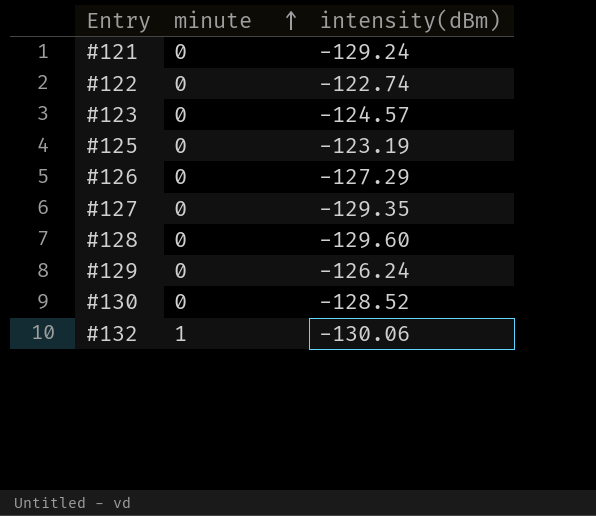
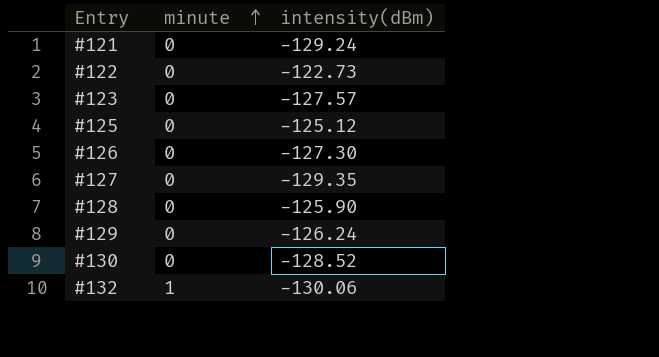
#122 | intensity(dBm): -122.74 -> -122.73
#123 | intensity(dBm): -124.57 -> -127.57
#125 | intensity(dBm): -123.19 -> -125.12
#126 | intensity(dBm): -127.29 -> -127.30
#128 | intensity(dBm): -129.60 -> -125.90

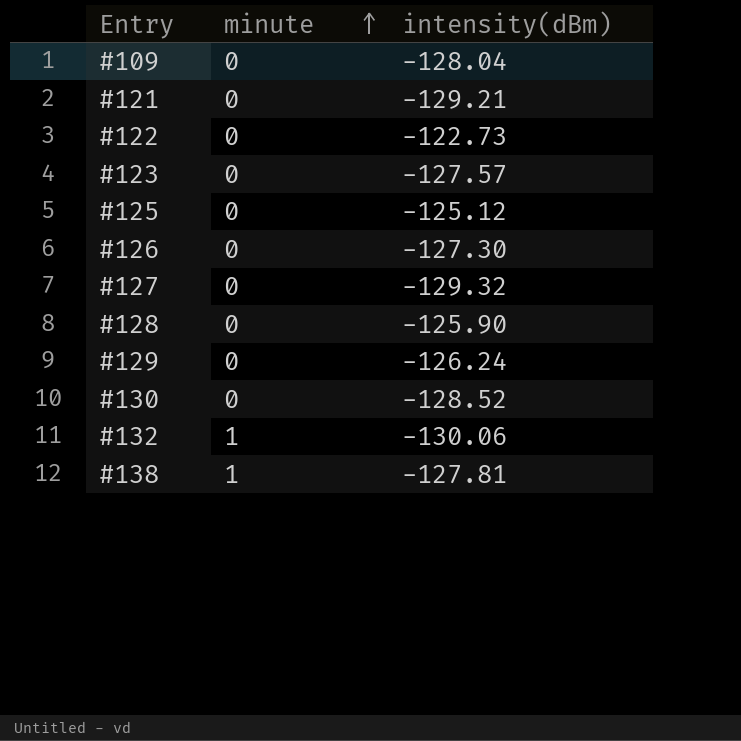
row #109: none -> 0 | -128.04
#121 | intensity(dBm): -129.24 -> -129.21
#127 | intensity(dBm): -129.35 -> -129.32
row #138: none -> 1 | -127.81

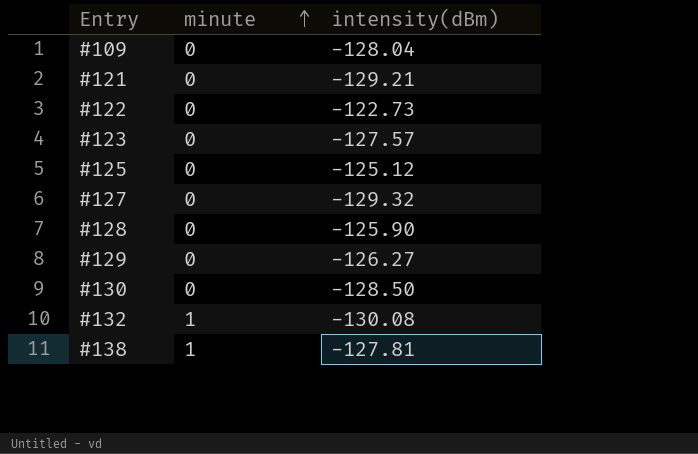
row #126: 0 | -127.30 -> none
#129 | intensity(dBm): -126.24 -> -126.27
#130 | intensity(dBm): -128.52 -> -128.50
#132 | intensity(dBm): -130.06 -> -130.08

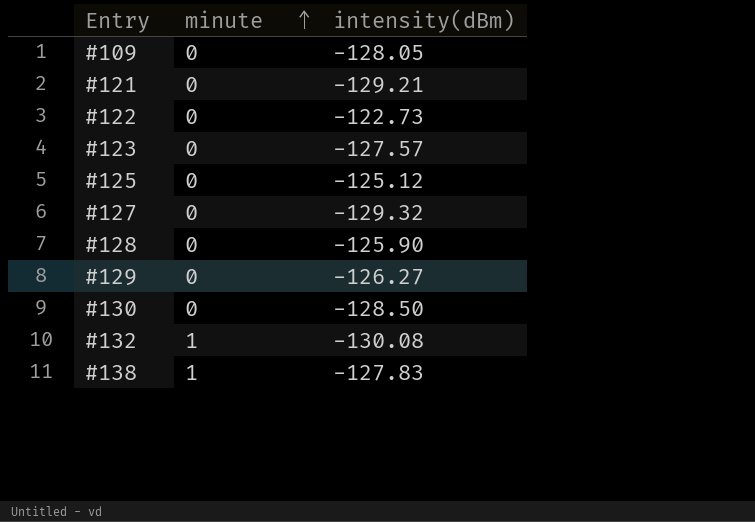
#109 | intensity(dBm): -128.04 -> -128.05
#138 | intensity(dBm): -127.81 -> -127.83

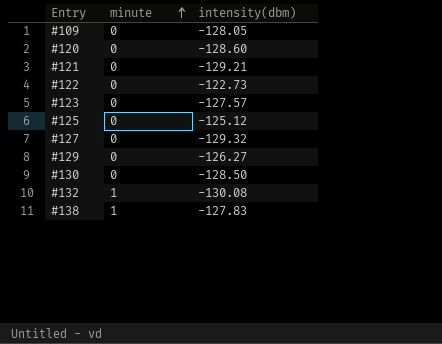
column name: intensity(dBm) -> intensity(dbm)
row #128: 0 | -125.90 -> none
row #120: none -> 0 | -128.60

